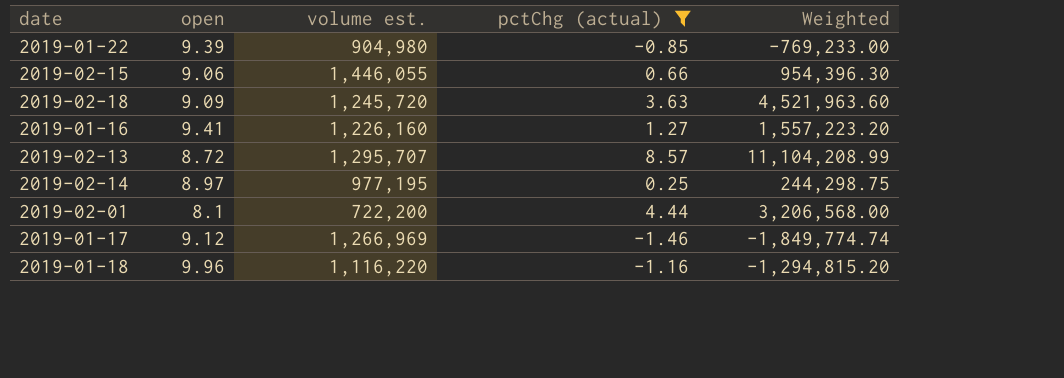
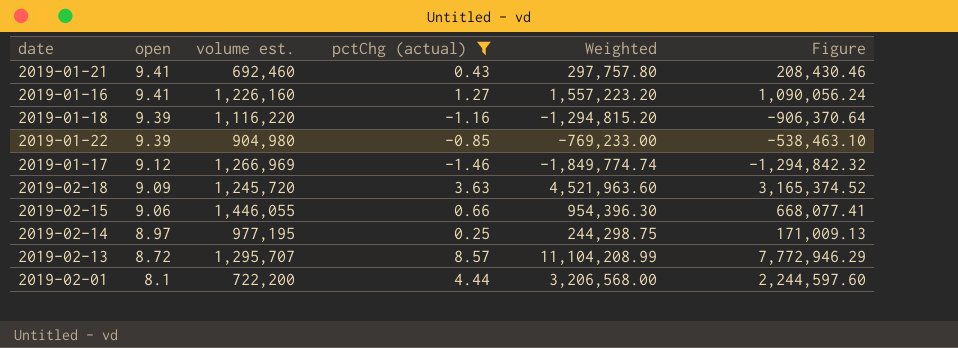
row order: none -> open descending
column Figure | formula: none -> [Weighted] * 0.7
row 2019-01-21: none -> 9.41 | 692,460 | 0.43 | 297,757.80 | 208,430.46
2019-01-18 | open: 9.96 -> 9.39

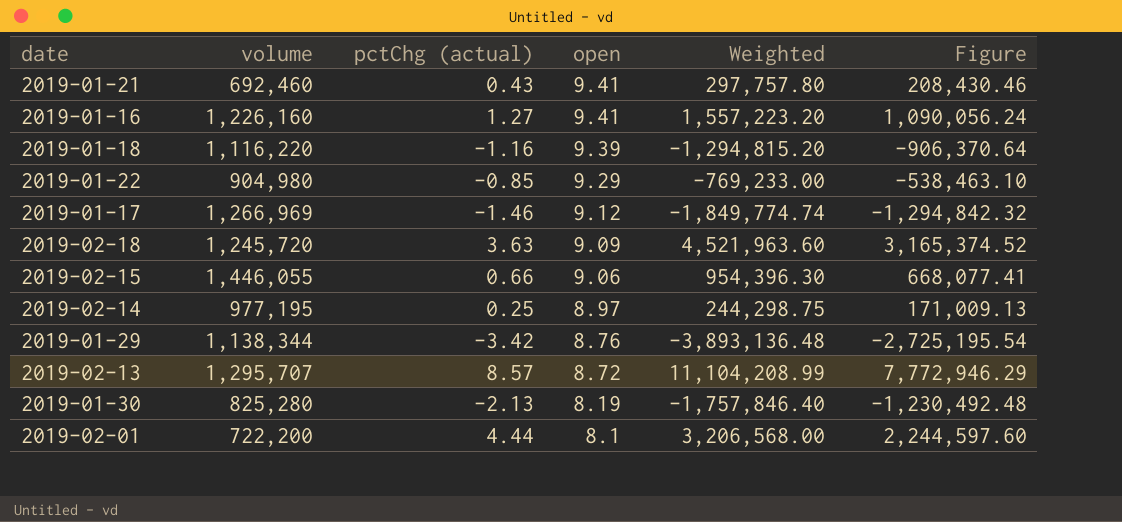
filter: pctChg (actual) >= -1.46 -> none
column name: volume est. -> volume
column open | position: 2 -> 4
2019-01-22 | open: 9.39 -> 9.29

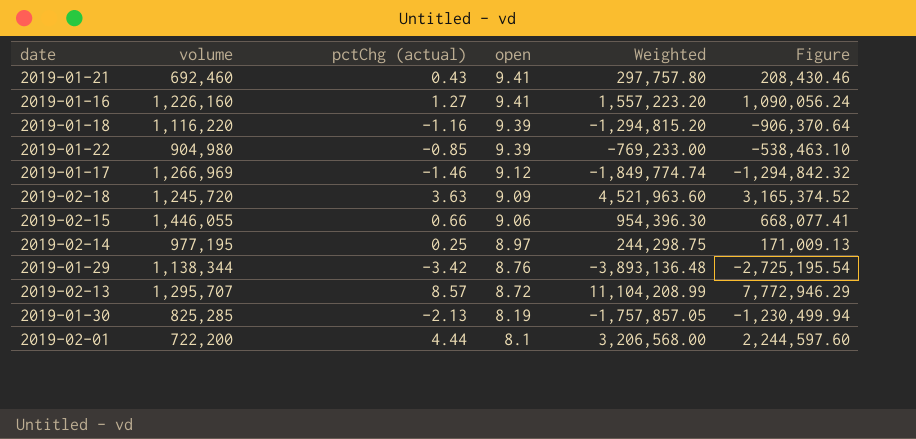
2019-01-22 | open: 9.29 -> 9.39
2019-01-30 | volume: 825,280 -> 825,285
2019-01-30 | Weighted: -1,757,846.40 -> -1,757,857.05
2019-01-30 | Figure: -1,230,492.48 -> -1,230,499.94

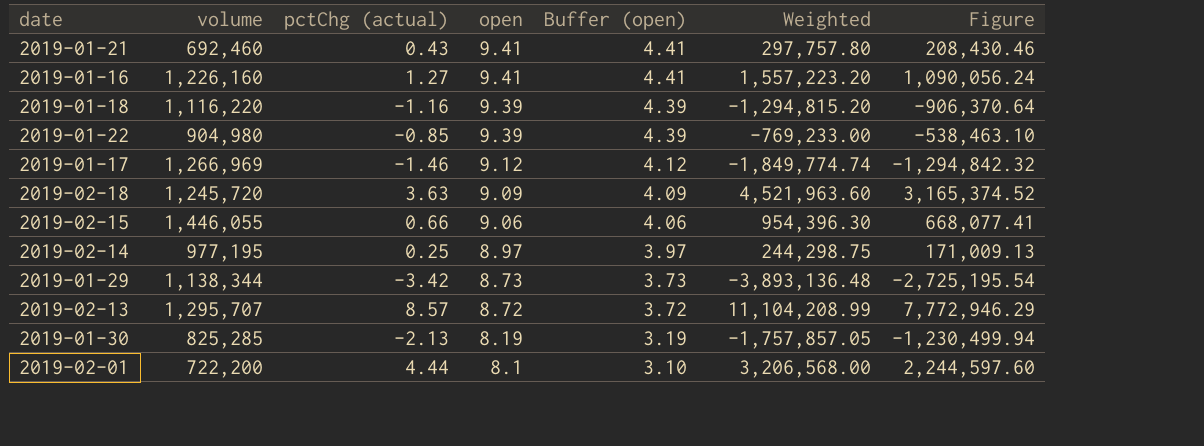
column Buffer (open) | formula: none -> [open] - 5
2019-01-29 | open: 8.76 -> 8.73

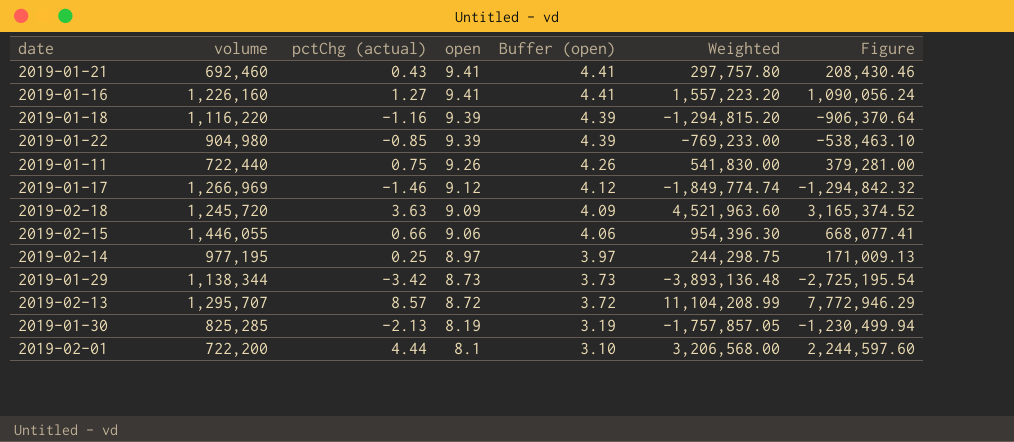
row 2019-01-11: none -> 722,440 | 0.75 | 9.26 | 4.26 | 541,830.00 | 379,281.00

